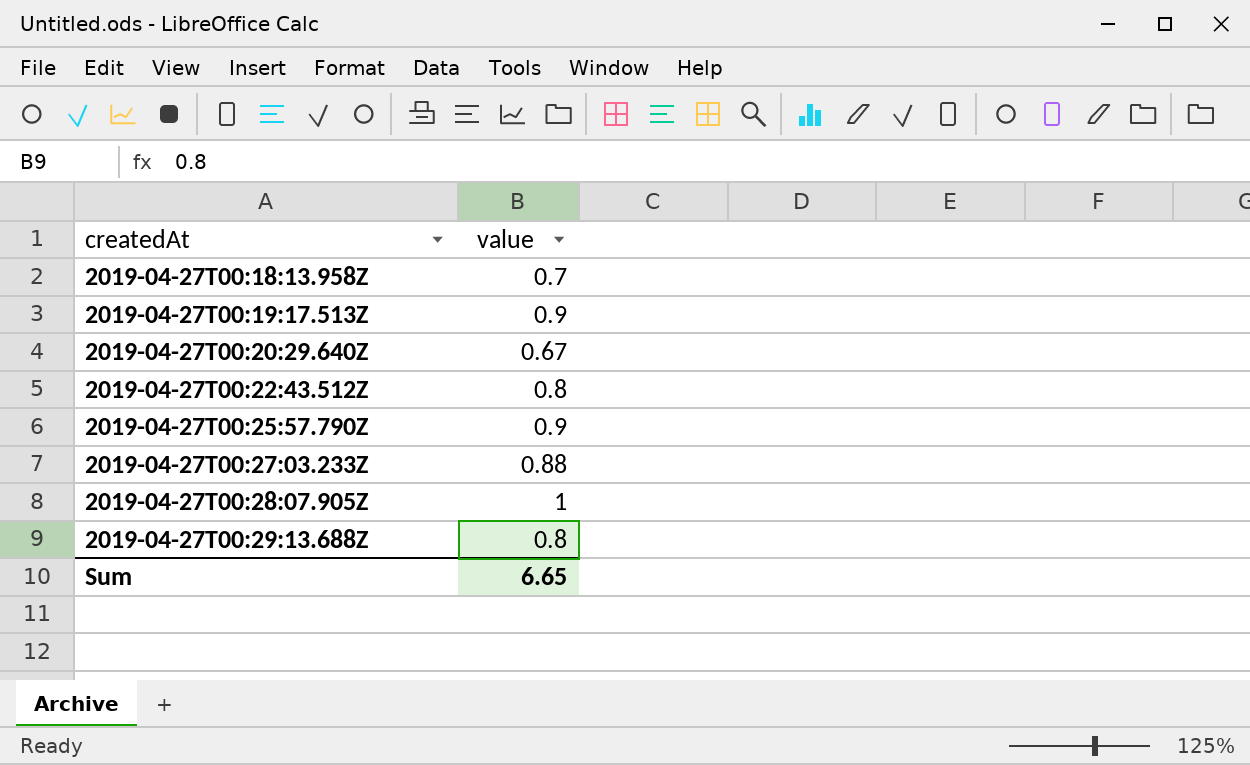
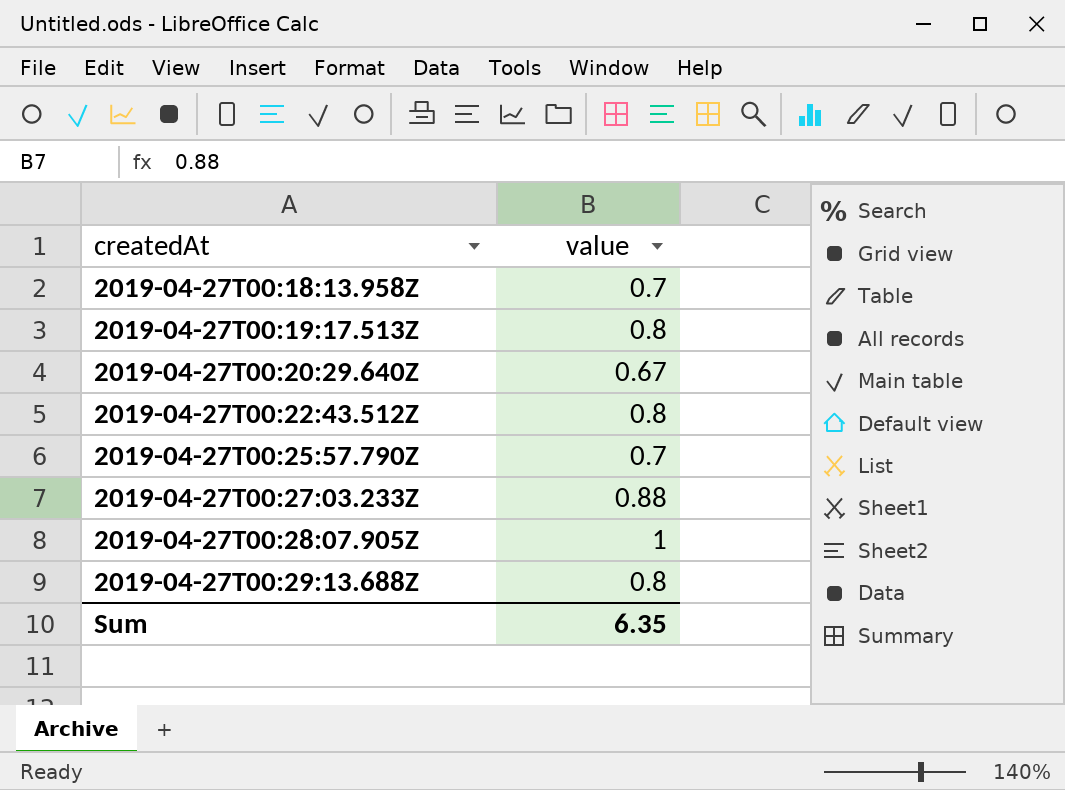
2019-04-27T00:19:17.513Z | value: 0.9 -> 0.8
2019-04-27T00:25:57.790Z | value: 0.9 -> 0.7
Sum | value: 6.65 -> 6.35

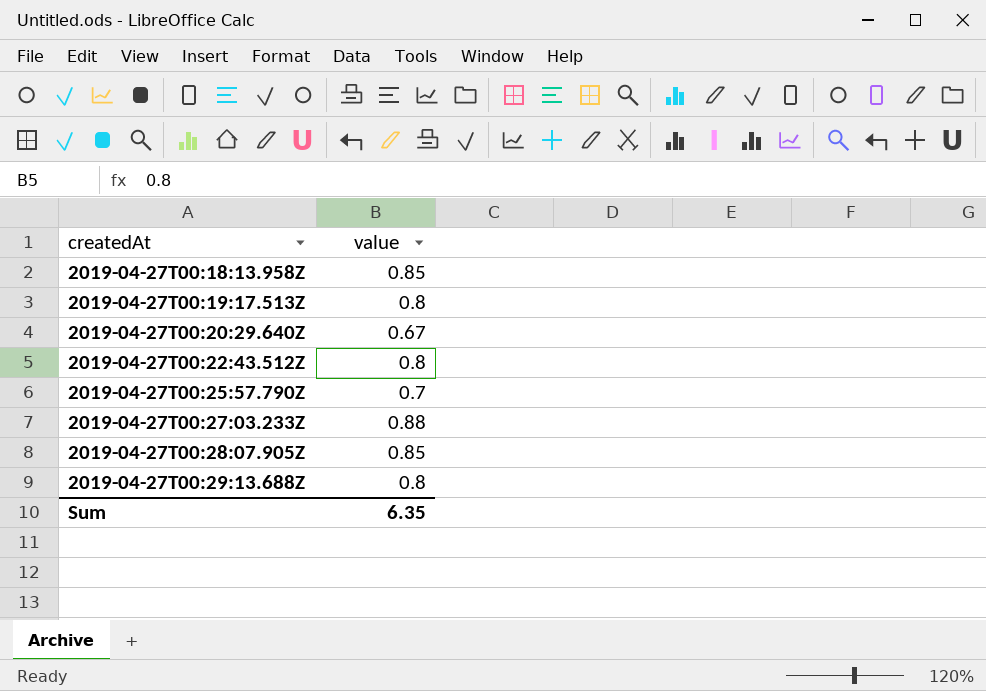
2019-04-27T00:18:13.958Z | value: 0.7 -> 0.85
2019-04-27T00:28:07.905Z | value: 1 -> 0.85

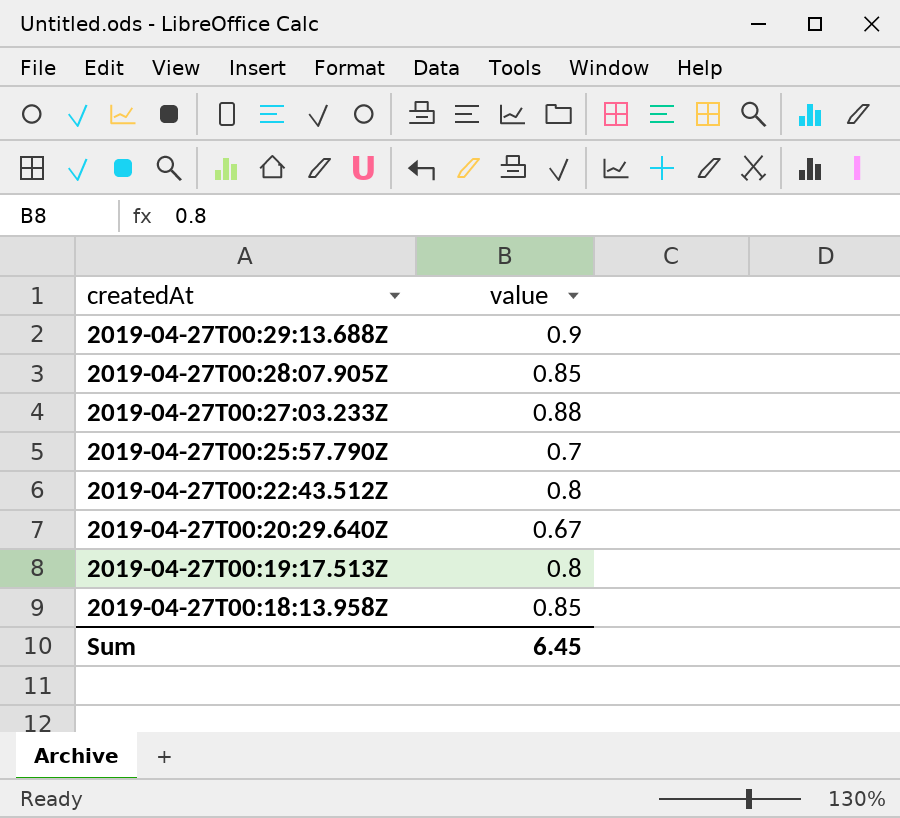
row order: createdAt ascending -> createdAt descending
2019-04-27T00:29:13.688Z | value: 0.8 -> 0.9
Sum | value: 6.35 -> 6.45

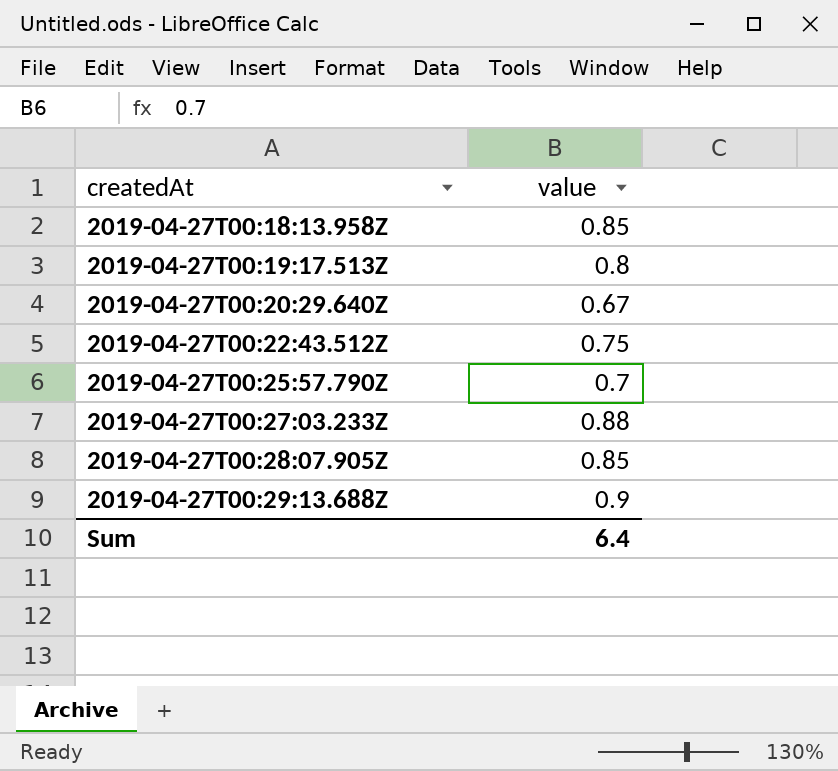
row order: createdAt descending -> createdAt ascending
2019-04-27T00:22:43.512Z | value: 0.8 -> 0.75
Sum | value: 6.45 -> 6.4

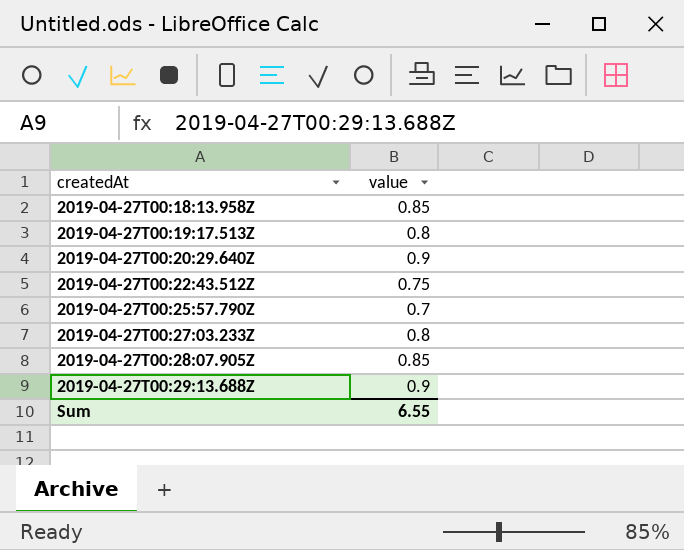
2019-04-27T00:20:29.640Z | value: 0.67 -> 0.9
2019-04-27T00:27:03.233Z | value: 0.88 -> 0.8
Sum | value: 6.4 -> 6.55

